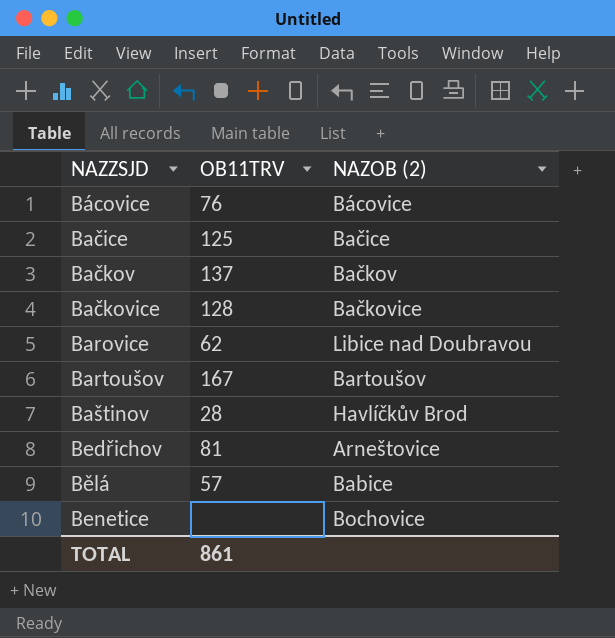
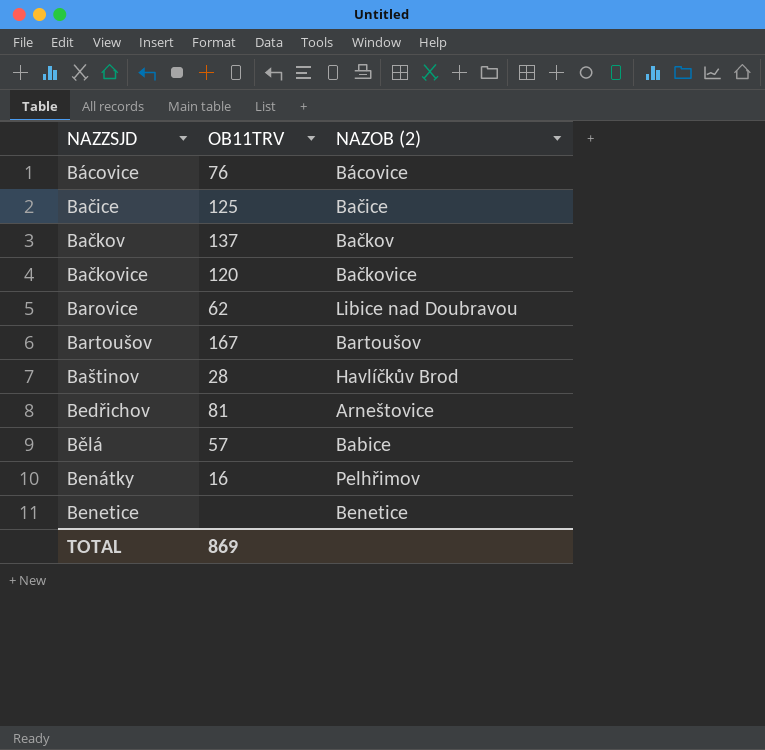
Bačkovice | OB11TRV: 128 -> 120
row Benátky: none -> 16 | Pelhřimov
Benetice | NAZOB (2): Bochovice -> Benetice
TOTAL | OB11TRV: 861 -> 869

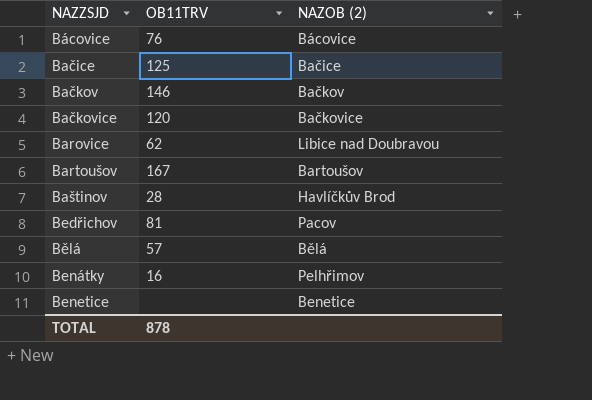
Bačkov | OB11TRV: 137 -> 146
Bedřichov | NAZOB (2): Arneštovice -> Pacov
Bělá | NAZOB (2): Babice -> Bělá
TOTAL | OB11TRV: 869 -> 878

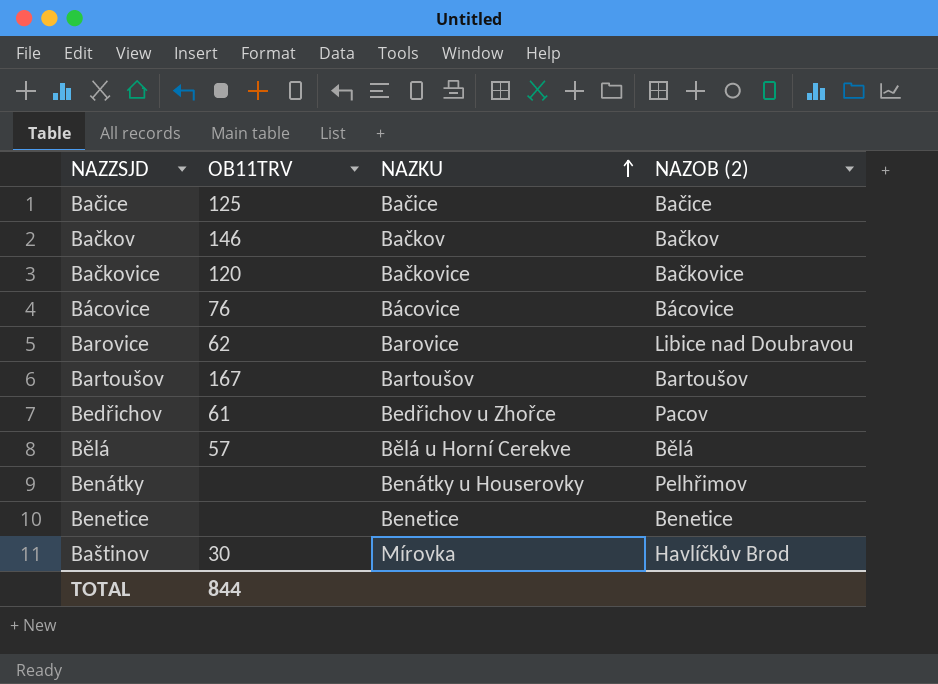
row order: none -> NAZKU ascending
column NAZKU | position: none -> 3
Bedřichov | OB11TRV: 81 -> 61
Benátky | OB11TRV: 16 -> none
Baštinov | OB11TRV: 28 -> 30
TOTAL | OB11TRV: 878 -> 844

